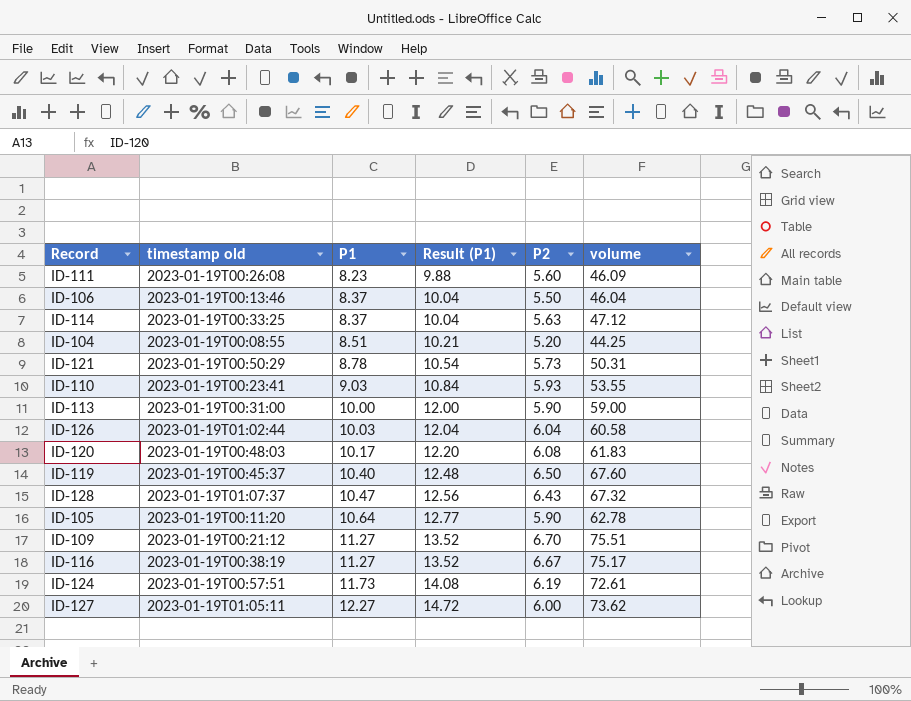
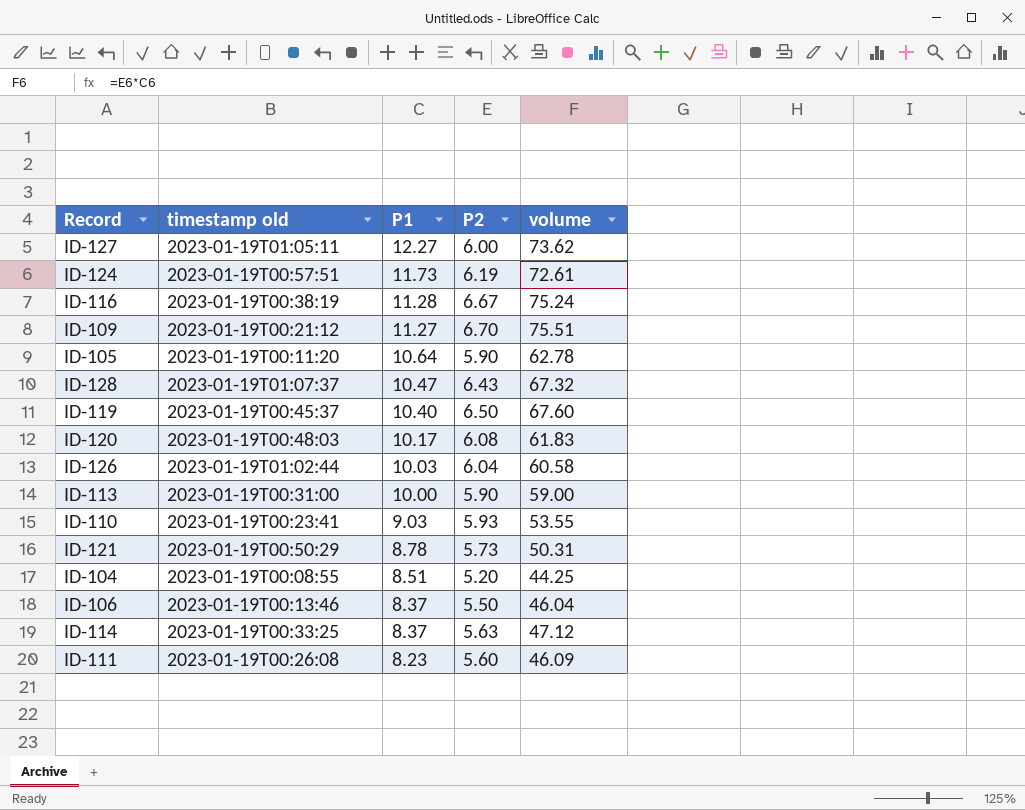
row order: P1 ascending -> P1 descending
column Result (P1) | formula: [P1] * 1.2 -> none
ID-116 | P1: 11.27 -> 11.28
ID-116 | volume: 75.17 -> 75.24

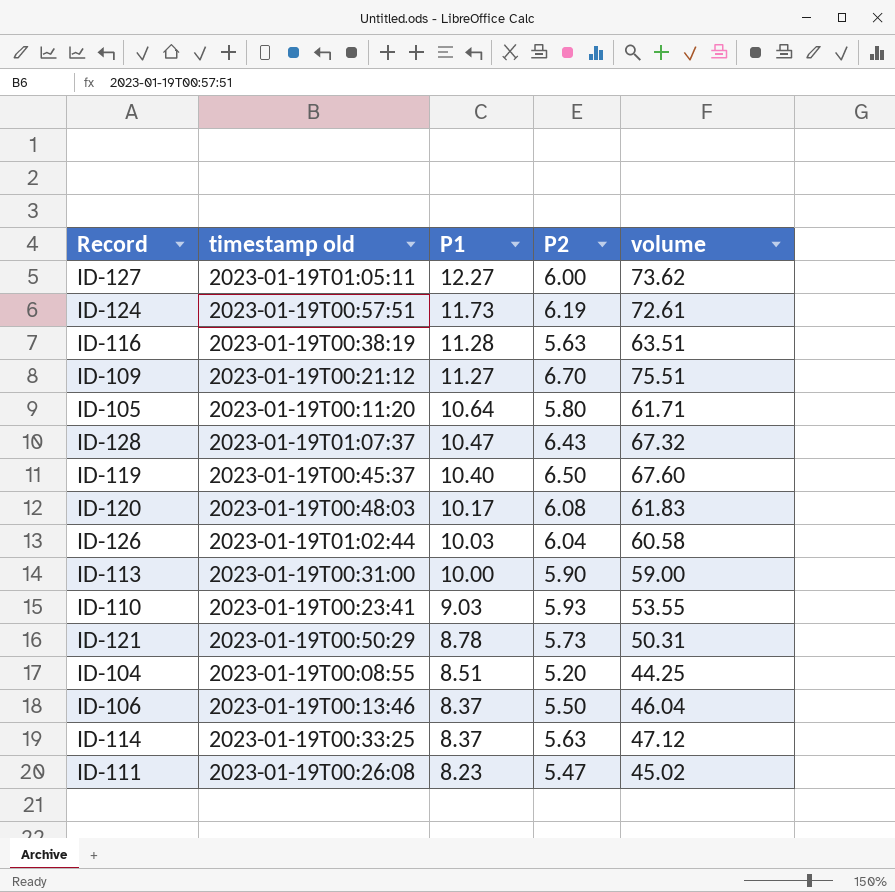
ID-116 | P2: 6.67 -> 5.63
ID-116 | volume: 75.24 -> 63.51
ID-105 | P2: 5.90 -> 5.80
ID-105 | volume: 62.78 -> 61.71
ID-111 | P2: 5.60 -> 5.47
ID-111 | volume: 46.09 -> 45.02

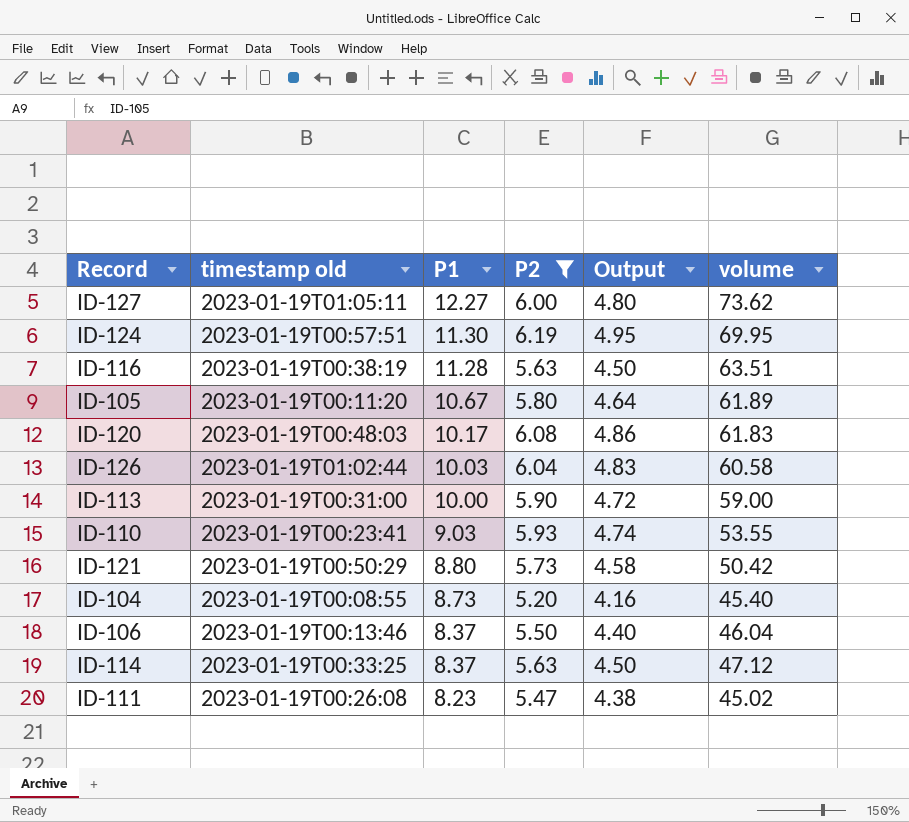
filter: none -> P2 <= 6.19
column Output | formula: none -> [P2] * 0.8
ID-124 | P1: 11.73 -> 11.30
ID-124 | volume: 72.61 -> 69.95
ID-105 | P1: 10.64 -> 10.67
ID-105 | volume: 61.71 -> 61.89
ID-121 | P1: 8.78 -> 8.80
ID-121 | volume: 50.31 -> 50.42
ID-104 | P1: 8.51 -> 8.73
ID-104 | volume: 44.25 -> 45.40

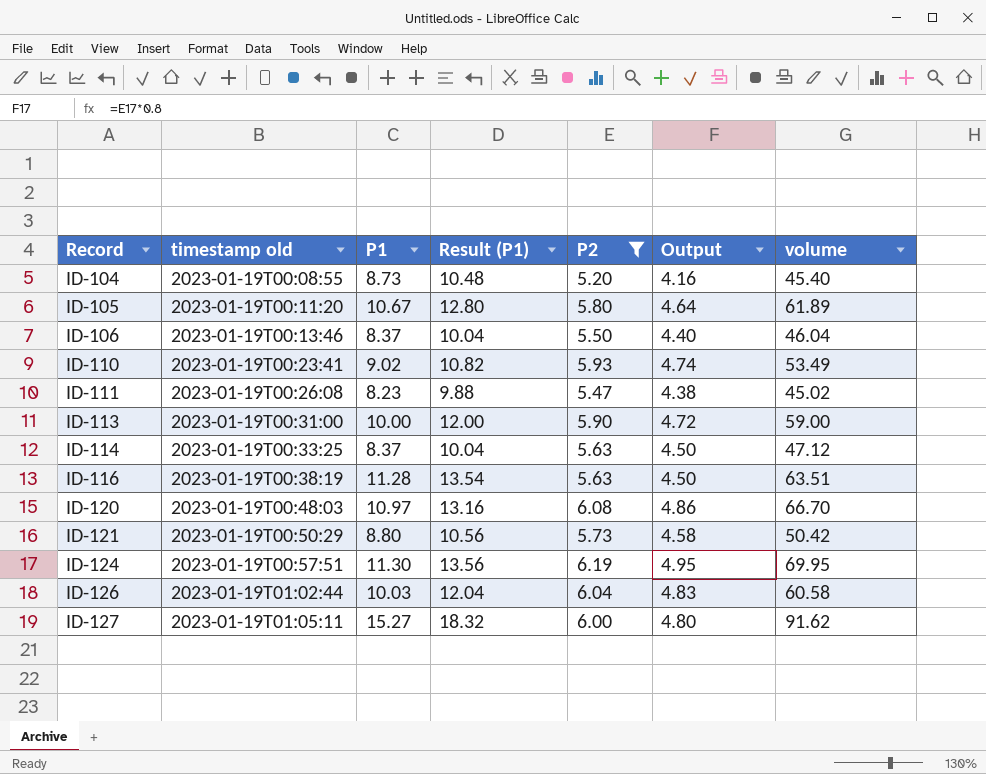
row order: P1 descending -> Record ascending
column Result (P1) | formula: none -> [P1] * 1.2
ID-110 | P1: 9.03 -> 9.02
ID-110 | volume: 53.55 -> 53.49
ID-120 | P1: 10.17 -> 10.97
ID-120 | volume: 61.83 -> 66.70
ID-127 | P1: 12.27 -> 15.27
ID-127 | volume: 73.62 -> 91.62

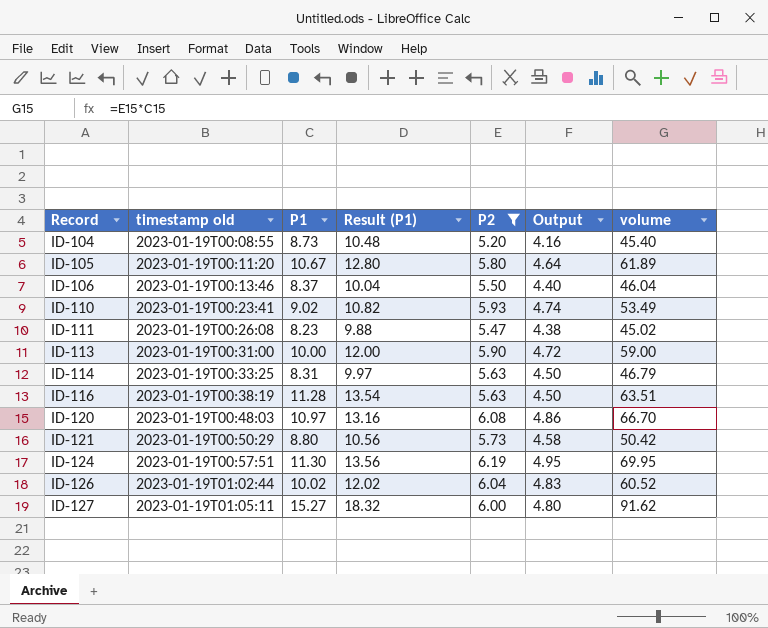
ID-114 | P1: 8.37 -> 8.31
ID-114 | Result (P1): 10.04 -> 9.97
ID-114 | volume: 47.12 -> 46.79
ID-126 | P1: 10.03 -> 10.02
ID-126 | Result (P1): 12.04 -> 12.02
ID-126 | volume: 60.58 -> 60.52

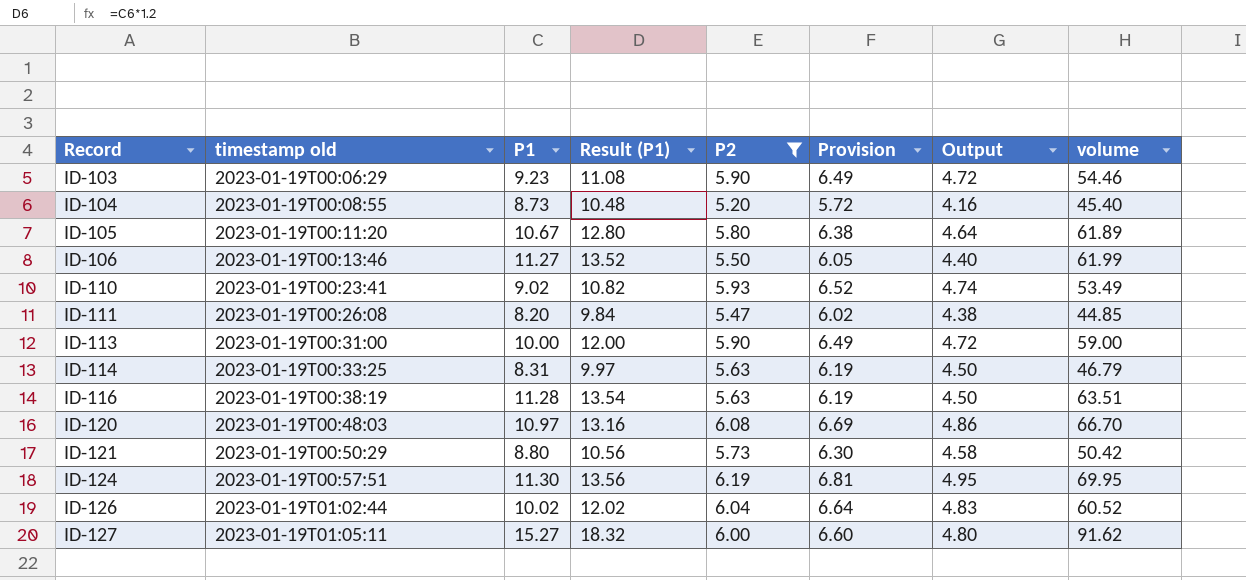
column Provision | formula: none -> [P2] * 1.1
row ID-103: none -> 2023-01-19T00:06:29 | 9.23 | 11.08 | 5.90 | 6.49 | 4.72 | 54.46
ID-106 | P1: 8.37 -> 11.27
ID-106 | Result (P1): 10.04 -> 13.52
ID-106 | volume: 46.04 -> 61.99
ID-111 | P1: 8.23 -> 8.20
ID-111 | Result (P1): 9.88 -> 9.84
ID-111 | volume: 45.02 -> 44.85

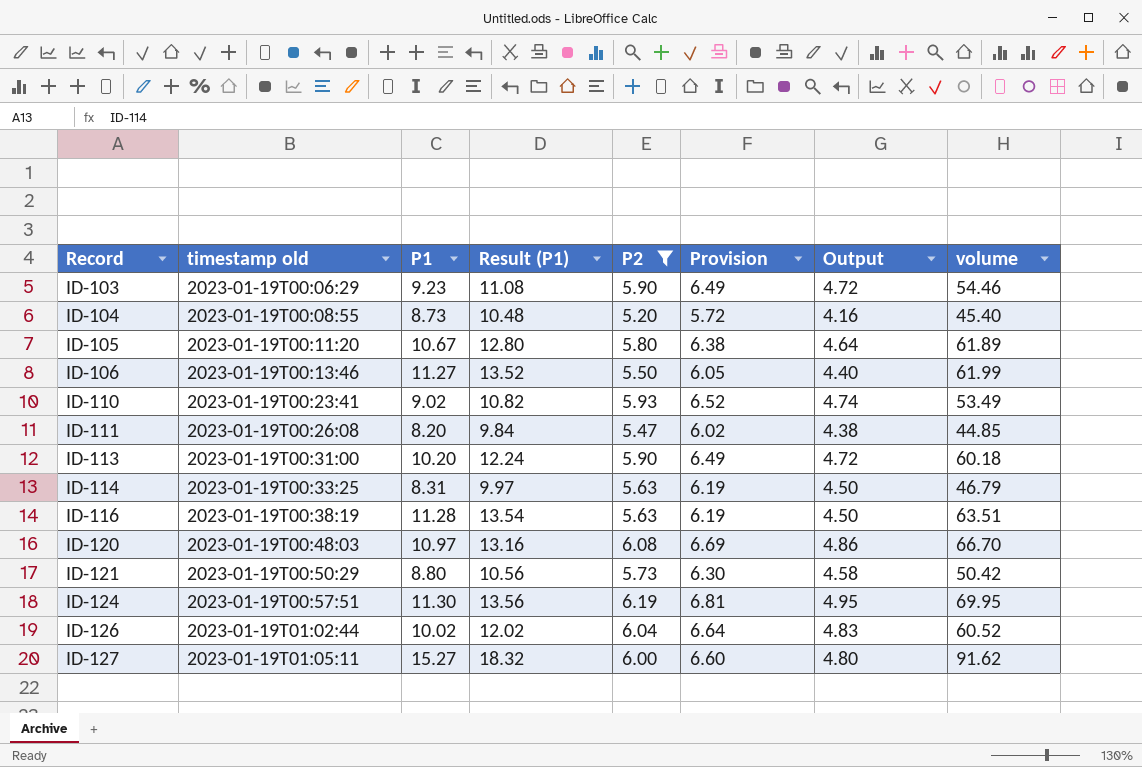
ID-113 | P1: 10.00 -> 10.20
ID-113 | Result (P1): 12.00 -> 12.24
ID-113 | volume: 59.00 -> 60.18

